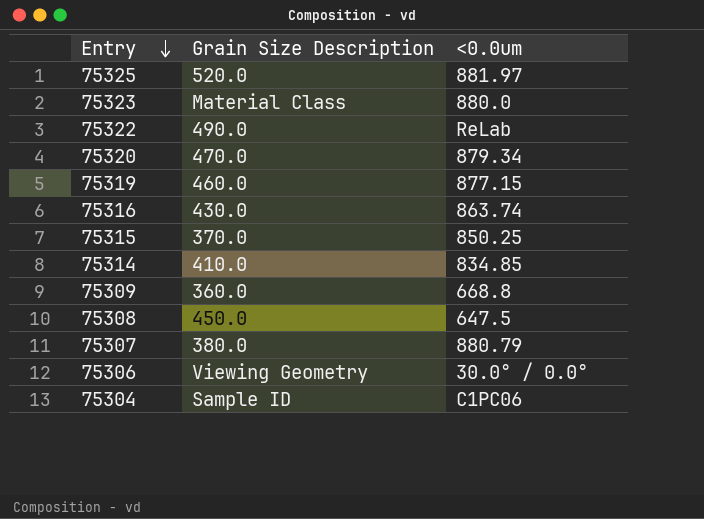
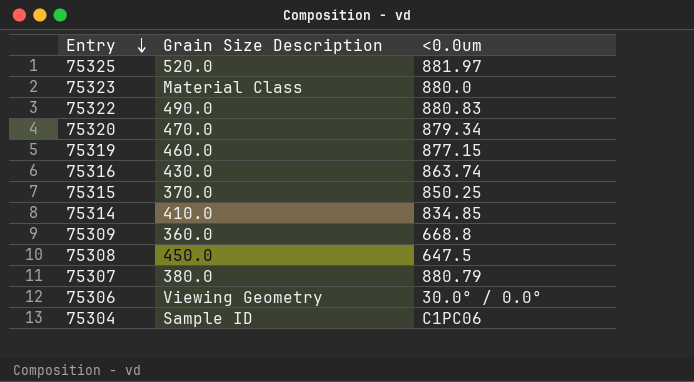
75322 | <0.0um: ReLab -> 880.83

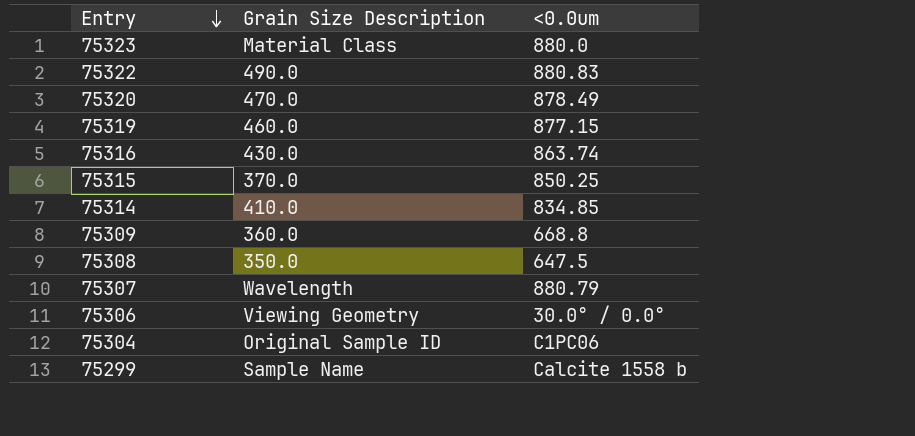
row 75325: 520.0 | 881.97 -> none
75320 | <0.0um: 879.34 -> 878.49
75308 | Grain Size Description: 450.0 -> 350.0
75307 | Grain Size Description: 380.0 -> Wavelength
75304 | Grain Size Description: Sample ID -> Original Sample ID
row 75299: none -> Sample Name | Calcite 1558 b

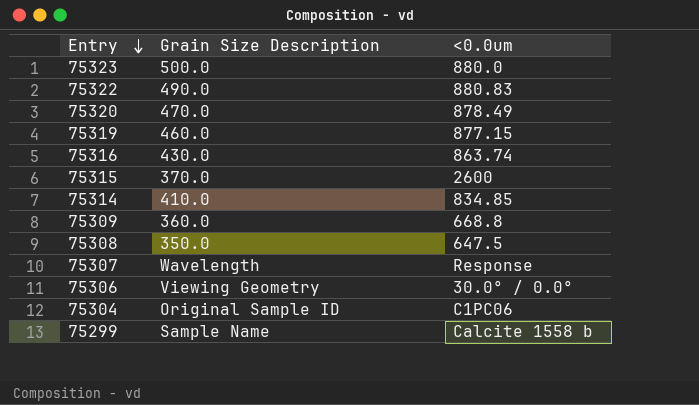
75323 | Grain Size Description: Material Class -> 500.0
75315 | <0.0um: 850.25 -> 2600
75307 | <0.0um: 880.79 -> Response

